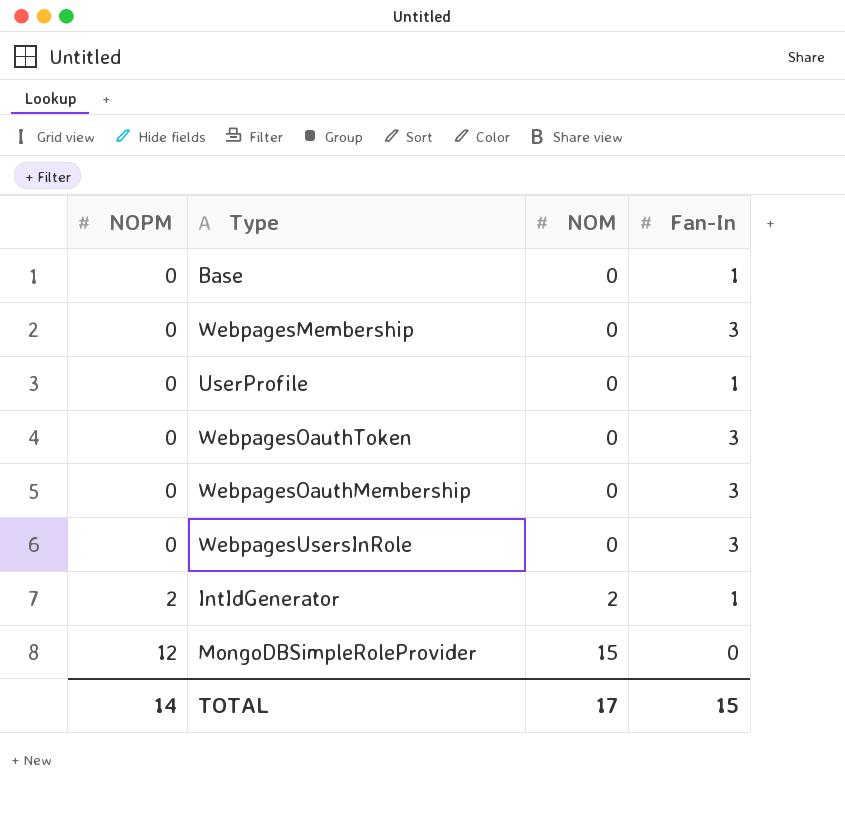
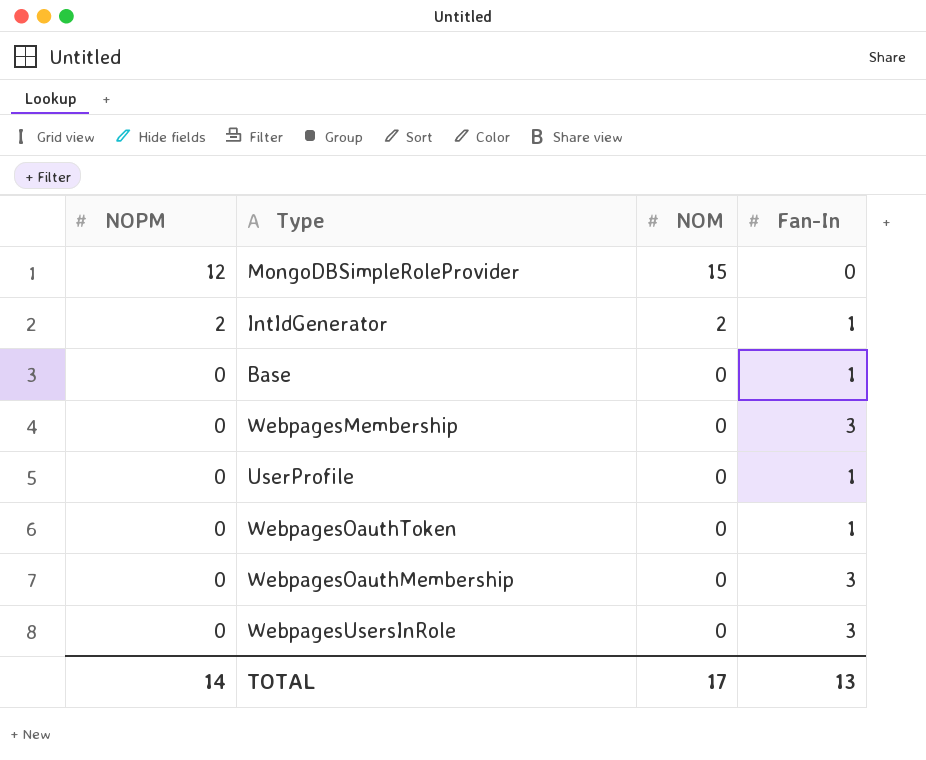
row order: NOPM ascending -> NOPM descending
WebpagesOauthToken | Fan-In: 3 -> 1
TOTAL | Fan-In: 15 -> 13

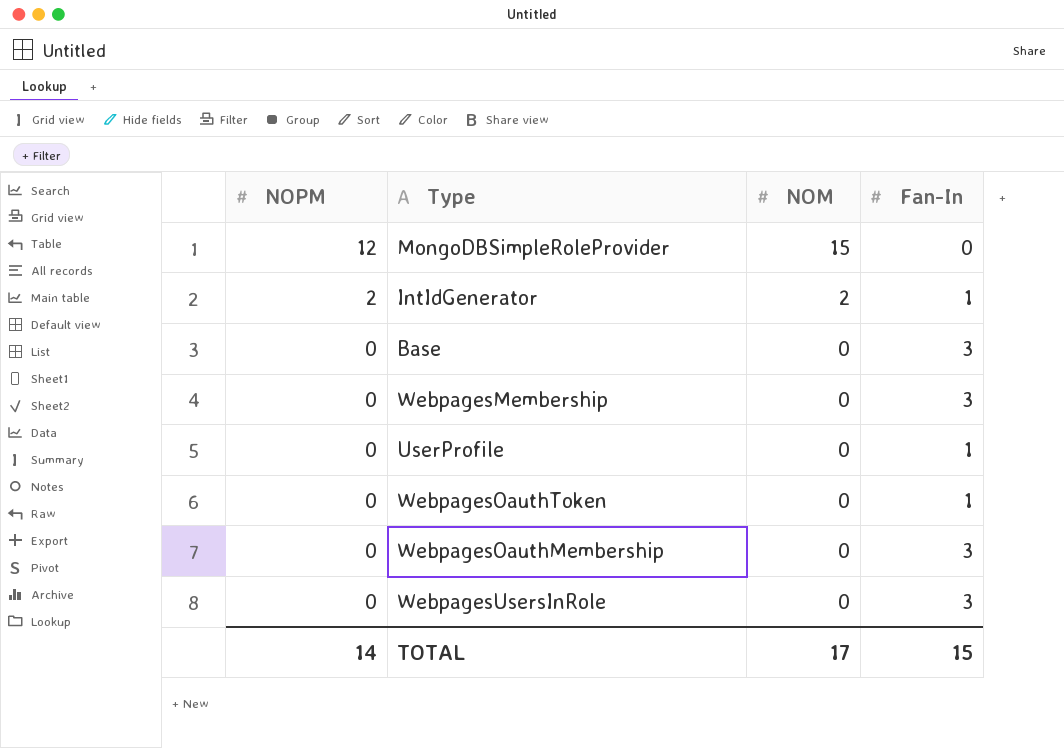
Base | Fan-In: 1 -> 3
TOTAL | Fan-In: 13 -> 15

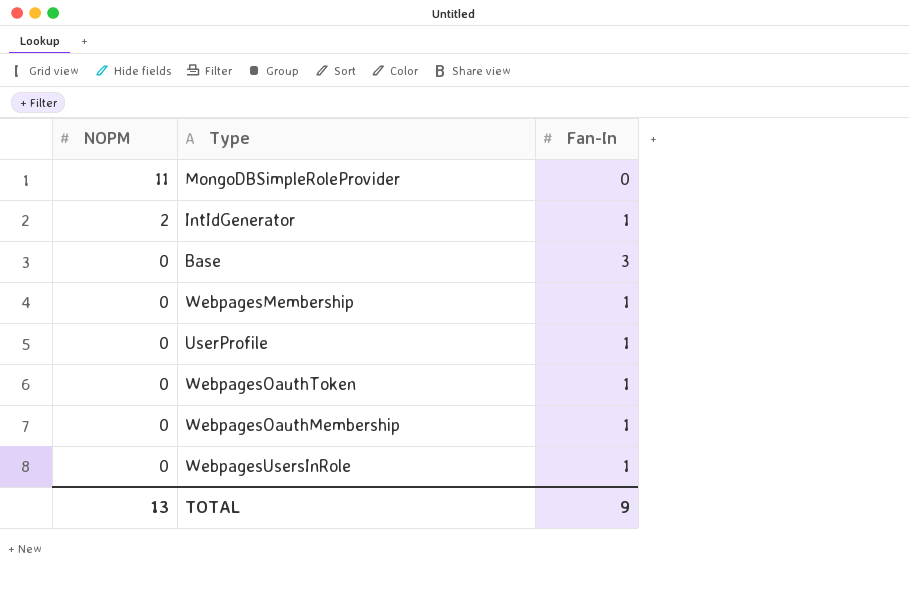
column NOM | position: 3 -> none
MongoDBSimpleRoleProvider | NOPM: 12 -> 11
WebpagesMembership | Fan-In: 3 -> 1
WebpagesOauthMembership | Fan-In: 3 -> 1
WebpagesUsersInRole | Fan-In: 3 -> 1
TOTAL | NOPM: 14 -> 13
TOTAL | Fan-In: 15 -> 9

